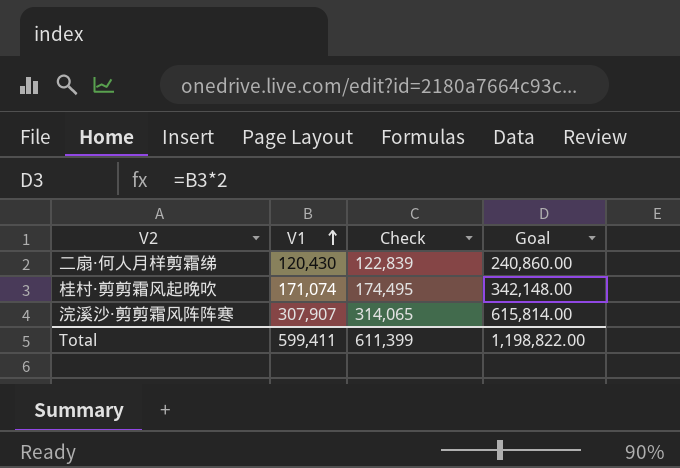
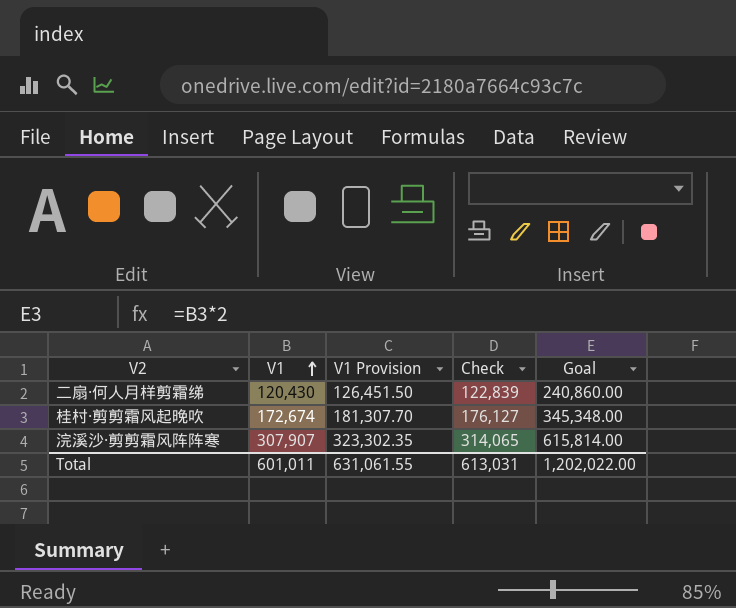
column V1 Provision | formula: none -> [V1] * 1.05
桂村·剪剪霜风起晚吹 | V1: 171,074 -> 172,674
桂村·剪剪霜风起晚吹 | Check: 174,495 -> 176,127
桂村·剪剪霜风起晚吹 | Goal: 342,148.00 -> 345,348.00
Total | V1: 599,411 -> 601,011
Total | Check: 611,399 -> 613,031
Total | Goal: 1,198,822.00 -> 1,202,022.00

